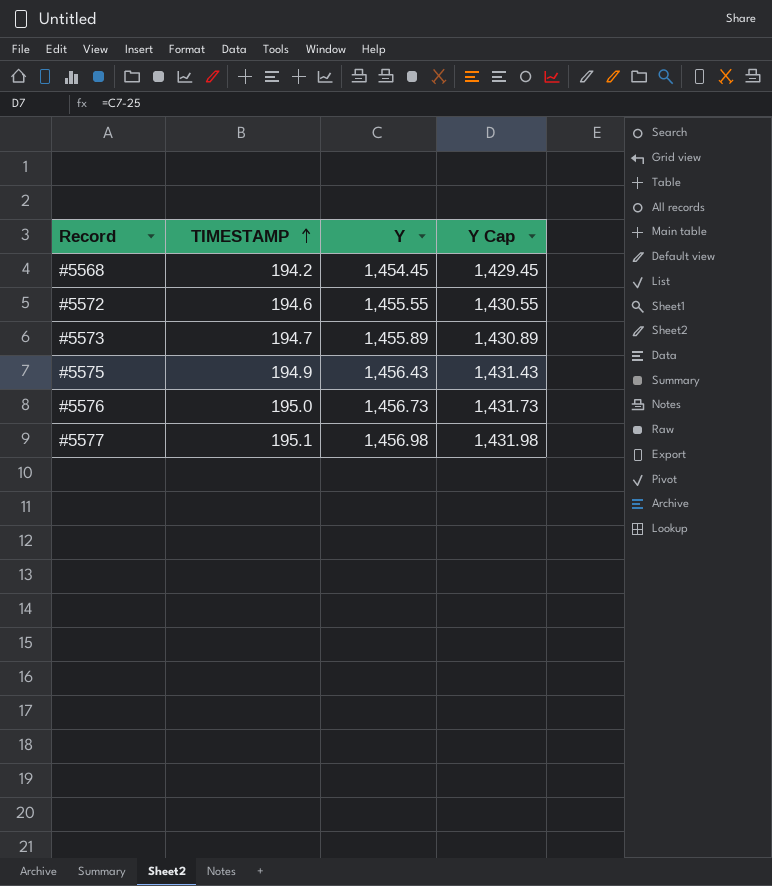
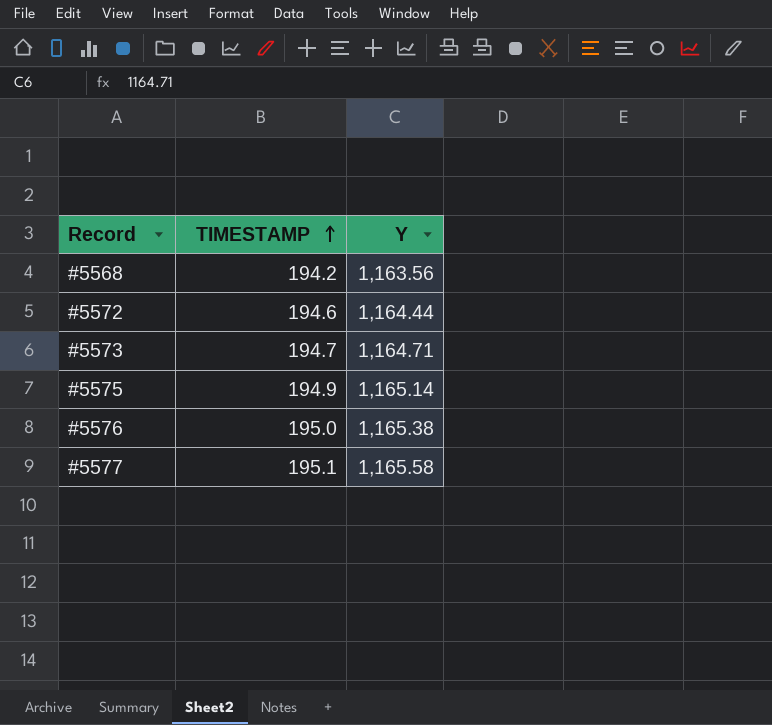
column Y Cap | formula: [Y] - 25 -> none
#5568 | Y: 1,454.45 -> 1,163.56
#5572 | Y: 1,455.55 -> 1,164.44
#5573 | Y: 1,455.89 -> 1,164.71
#5575 | Y: 1,456.43 -> 1,165.14
#5576 | Y: 1,456.73 -> 1,165.38
#5577 | Y: 1,456.98 -> 1,165.58

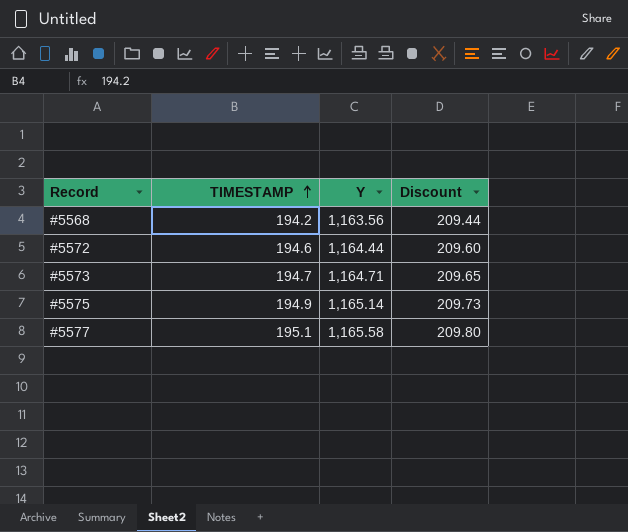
column Discount | formula: none -> [Y] * 0.18
row #5576: 195.0 | 1,165.38 -> none

